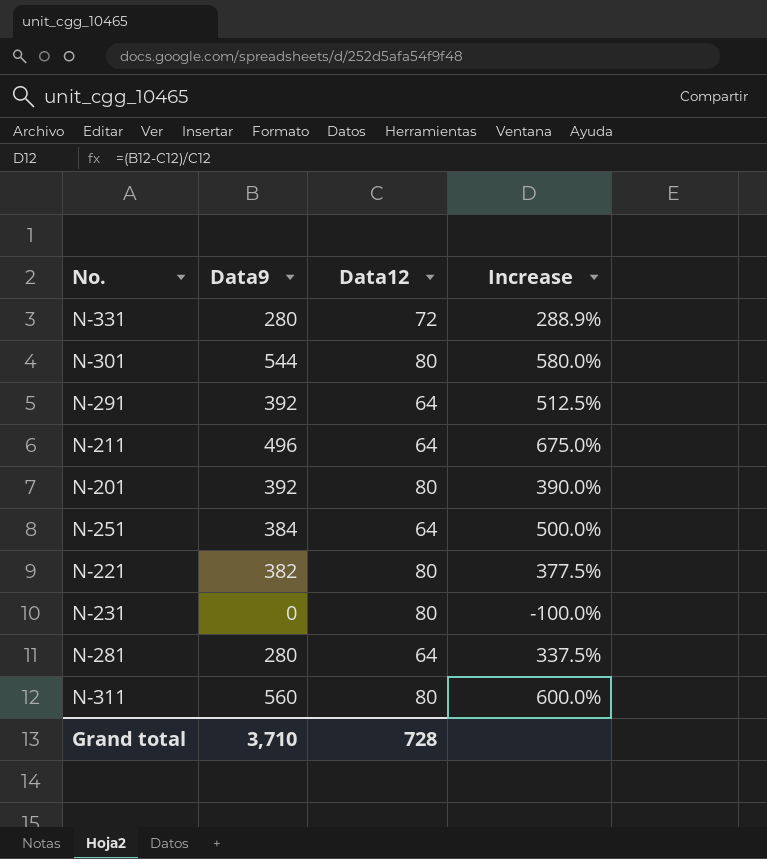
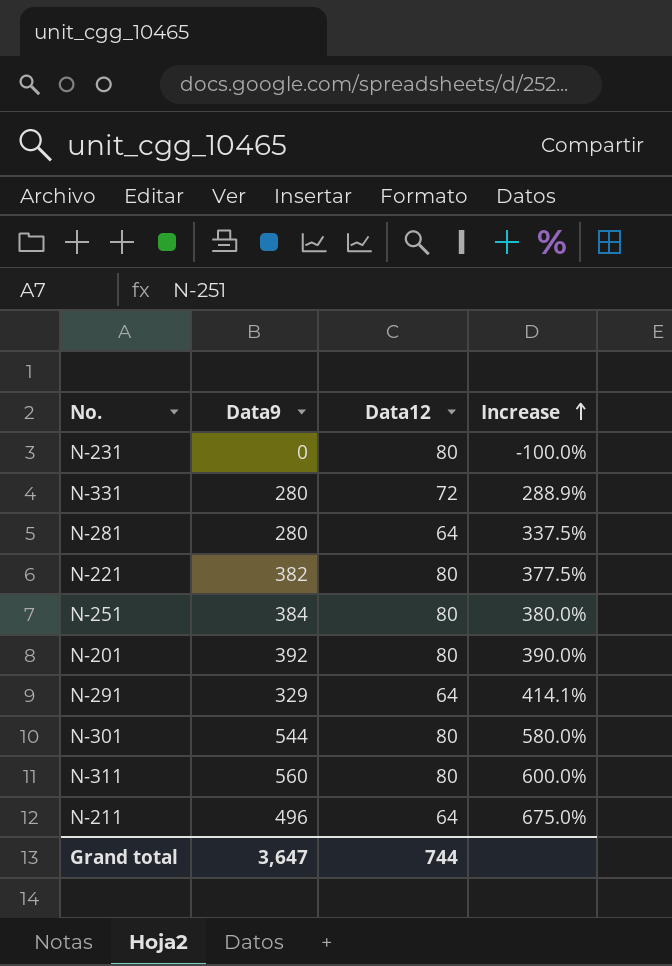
row order: none -> Increase ascending
N-251 | Data12: 64 -> 80
N-251 | Increase: 500.0% -> 380.0%
N-291 | Data9: 392 -> 329
N-291 | Increase: 512.5% -> 414.1%
Grand total | Data9: 3,710 -> 3,647
Grand total | Data12: 728 -> 744

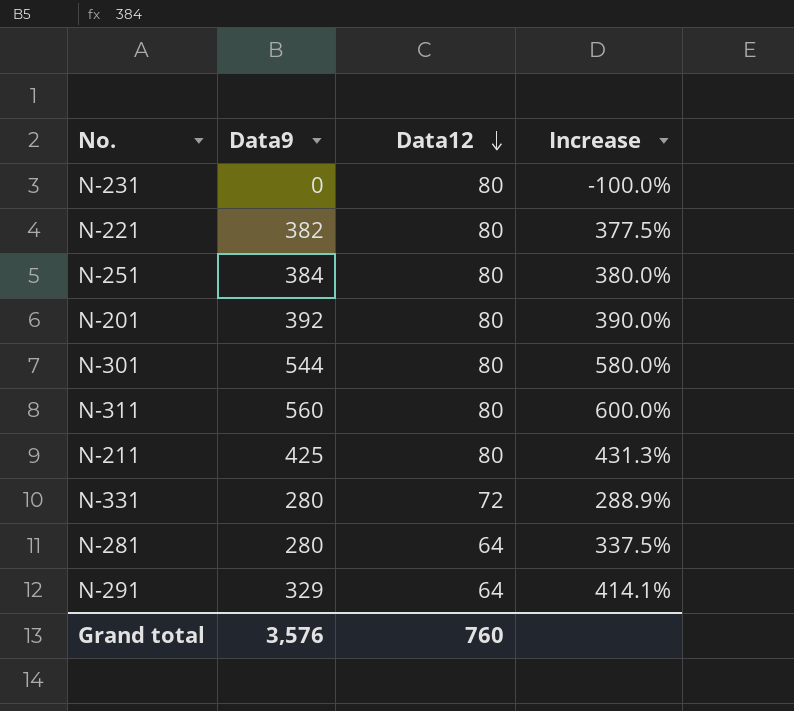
row order: Increase ascending -> Data12 descending
N-211 | Data9: 496 -> 425
N-211 | Data12: 64 -> 80
N-211 | Increase: 675.0% -> 431.3%
Grand total | Data9: 3,647 -> 3,576
Grand total | Data12: 744 -> 760

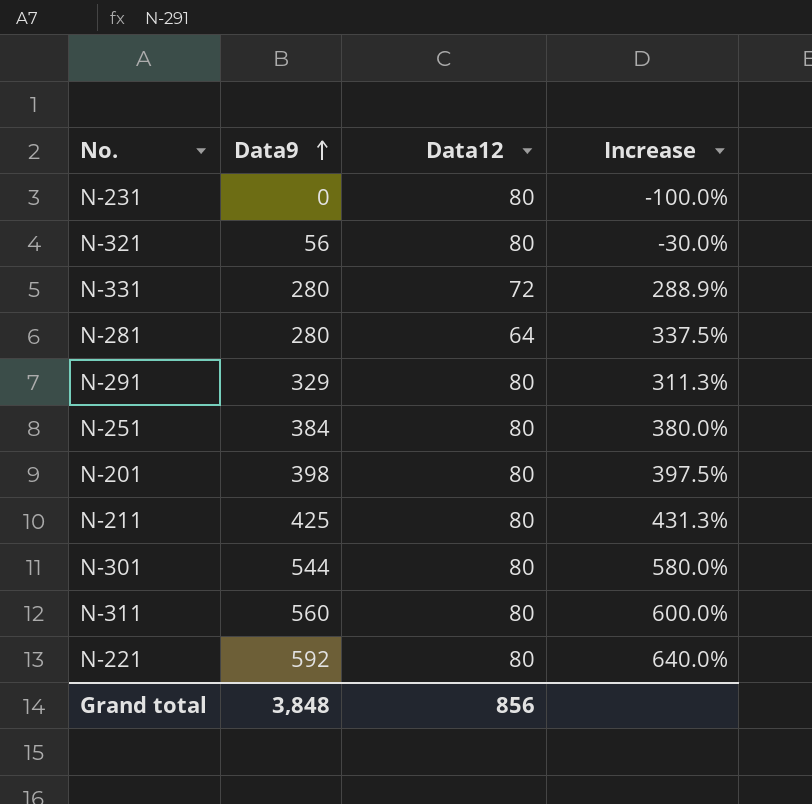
row order: Data12 descending -> Data9 ascending
row N-321: none -> 56 | 80 | -30.0%
N-291 | Data12: 64 -> 80
N-291 | Increase: 414.1% -> 311.3%
N-201 | Data9: 392 -> 398
N-201 | Increase: 390.0% -> 397.5%
N-221 | Data9: 382 -> 592
N-221 | Increase: 377.5% -> 640.0%
Grand total | Data9: 3,576 -> 3,848
Grand total | Data12: 760 -> 856

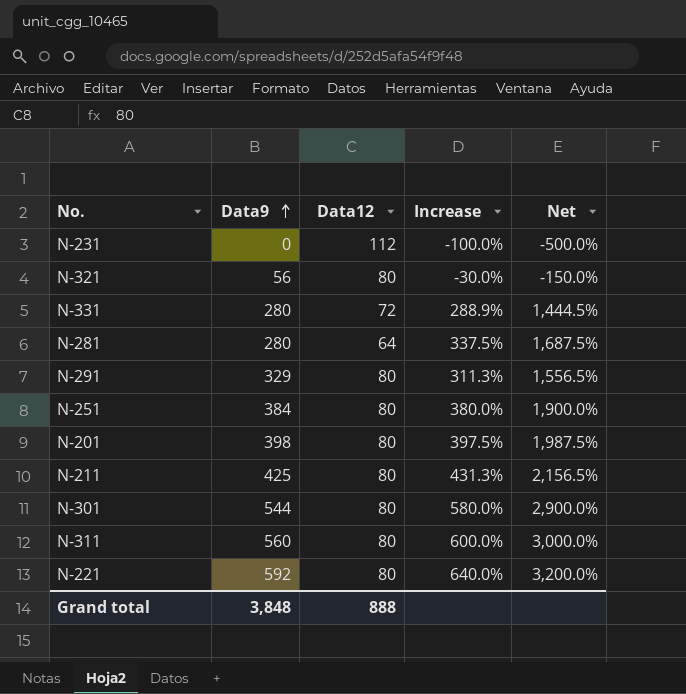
column Net | formula: none -> [Increase] * 5
N-231 | Data12: 80 -> 112
Grand total | Data12: 856 -> 888

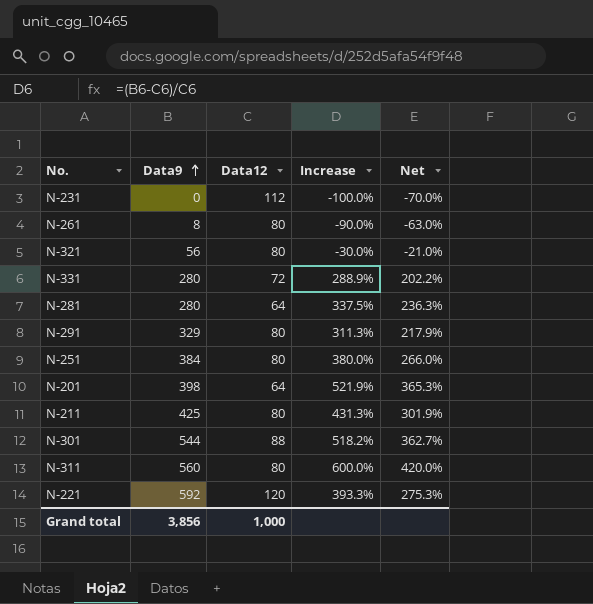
column Net | formula: [Increase] * 5 -> [Increase] * 0.7
row N-261: none -> 8 | 80 | -90.0% | -63.0%
N-201 | Data12: 80 -> 64
N-201 | Increase: 397.5% -> 521.9%
N-301 | Data12: 80 -> 88
N-301 | Increase: 580.0% -> 518.2%
N-221 | Data12: 80 -> 120
N-221 | Increase: 640.0% -> 393.3%
Grand total | Data9: 3,848 -> 3,856
Grand total | Data12: 888 -> 1,000

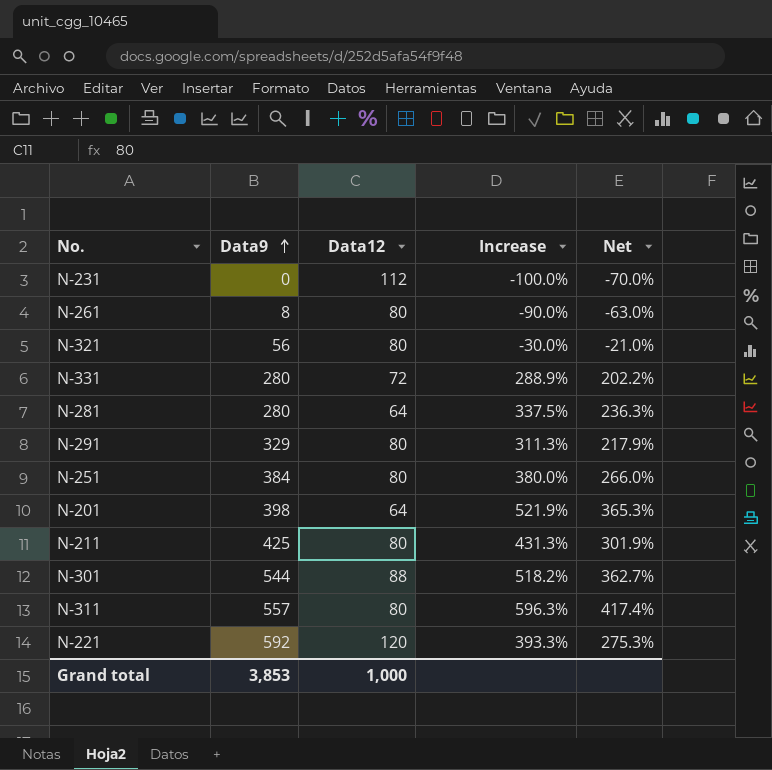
N-311 | Data9: 560 -> 557
N-311 | Increase: 600.0% -> 596.3%
N-311 | Net: 420.0% -> 417.4%
Grand total | Data9: 3,856 -> 3,853

